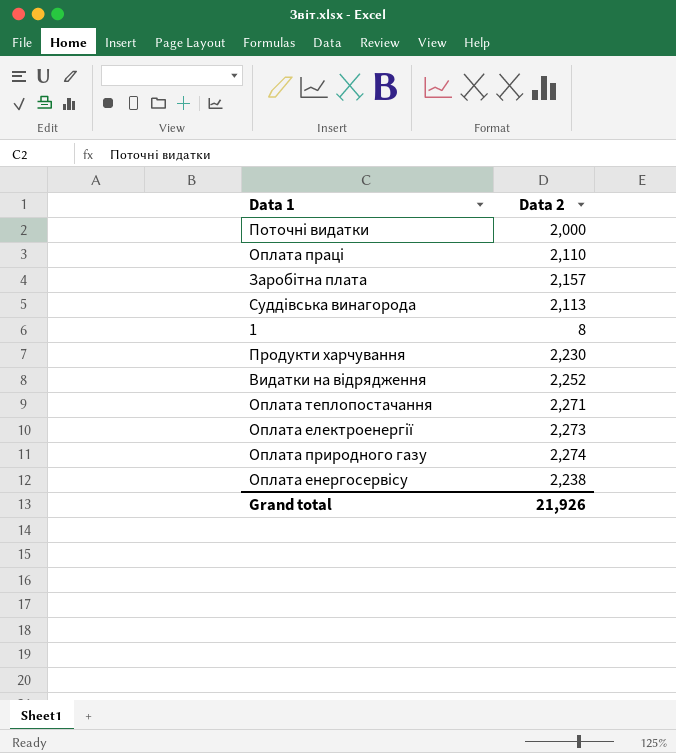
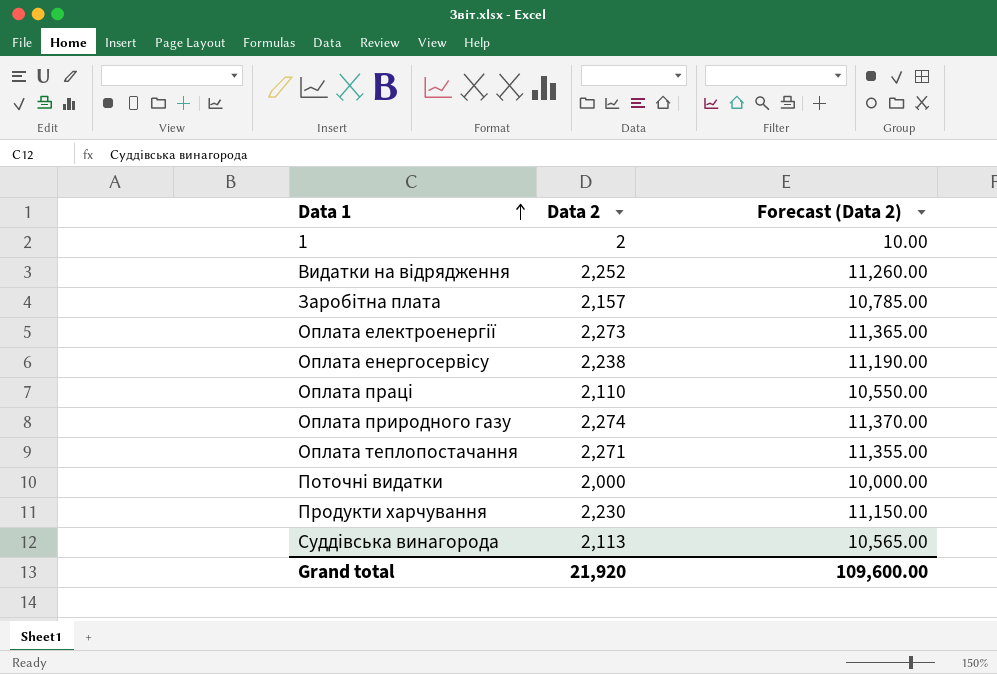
row order: none -> Data 1 ascending
column Forecast (Data 2) | formula: none -> [Data 2] * 5
1 | Data 2: 8 -> 2
Grand total | Data 2: 21,926 -> 21,920

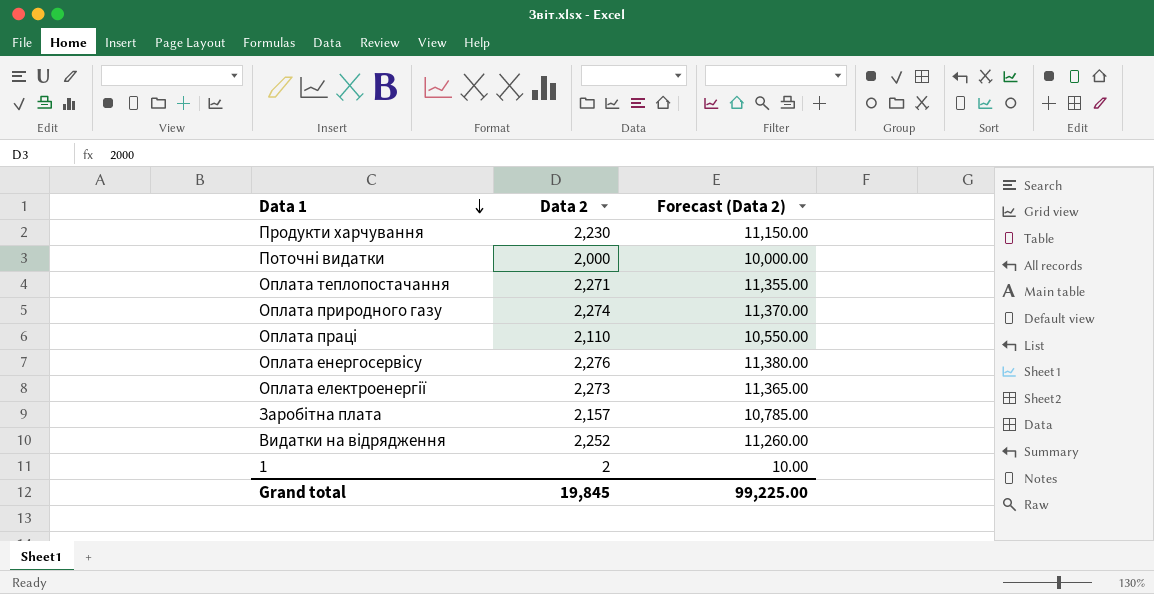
row order: Data 1 ascending -> Data 1 descending
row Суддівська винагорода: 2,113 | 10,565.00 -> none
Оплата енергосервісу | Data 2: 2,238 -> 2,276
Оплата енергосервісу | Forecast (Data 2): 11,190.00 -> 11,380.00
Grand total | Data 2: 21,920 -> 19,845
Grand total | Forecast (Data 2): 109,600.00 -> 99,225.00

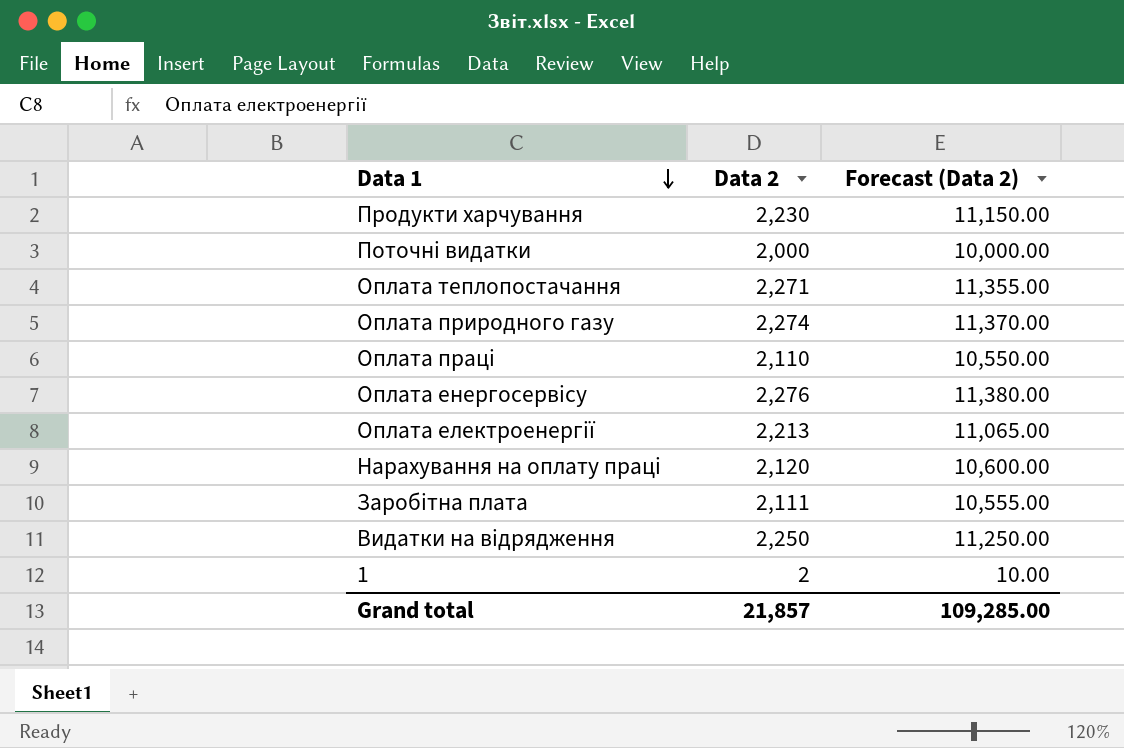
Оплата електроенергії | Data 2: 2,273 -> 2,213
Оплата електроенергії | Forecast (Data 2): 11,365.00 -> 11,065.00
row Нарахування на оплату праці: none -> 2,120 | 10,600.00
Заробітна плата | Data 2: 2,157 -> 2,111
Заробітна плата | Forecast (Data 2): 10,785.00 -> 10,555.00
Видатки на відрядження | Data 2: 2,252 -> 2,250
Видатки на відрядження | Forecast (Data 2): 11,260.00 -> 11,250.00
Grand total | Data 2: 19,845 -> 21,857
Grand total | Forecast (Data 2): 99,225.00 -> 109,285.00

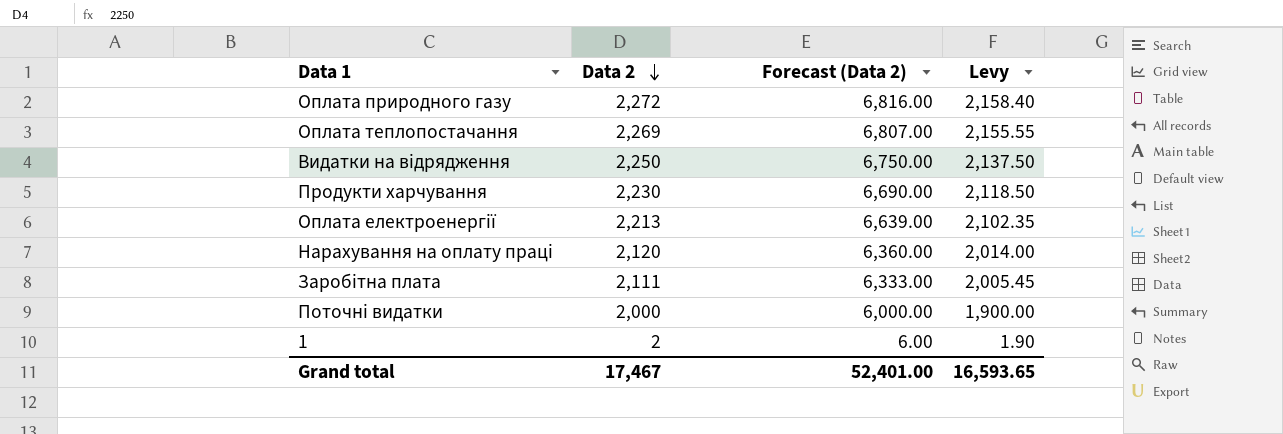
row order: Data 1 descending -> Data 2 descending
column Forecast (Data 2) | formula: [Data 2] * 5 -> [Data 2] * 3
column Levy | formula: none -> [Data 2] * 0.95
row Оплата праці: 2,110 | 10,550.00 -> none
row Оплата енергосервісу: 2,276 | 11,380.00 -> none
Оплата природного газу | Data 2: 2,274 -> 2,272
Оплата теплопостачання | Data 2: 2,271 -> 2,269
Grand total | Data 2: 21,857 -> 17,467
Grand total | Forecast (Data 2): 109,285.00 -> 52,401.00

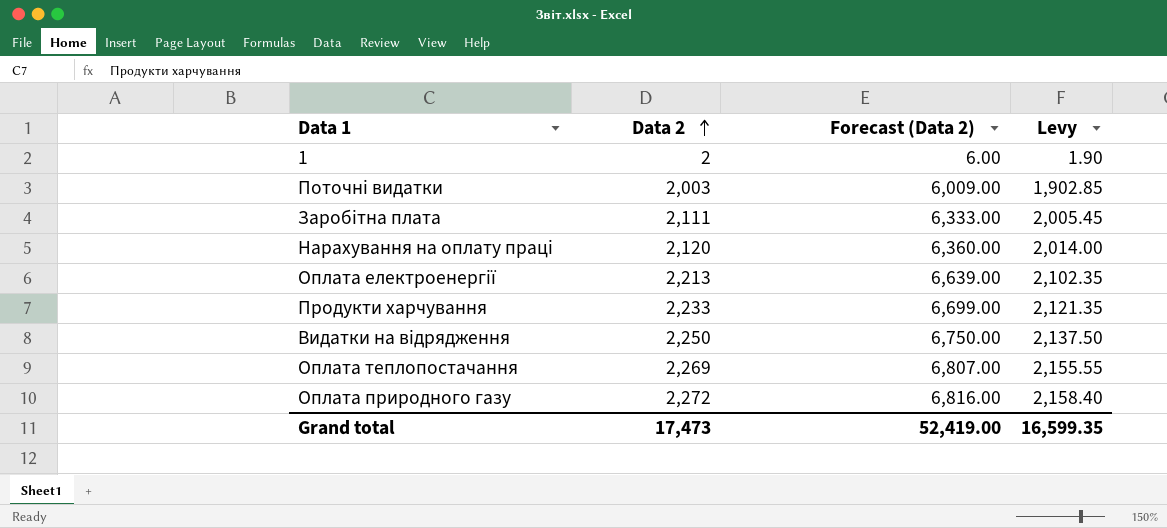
row order: Data 2 descending -> Data 2 ascending
Поточні видатки | Data 2: 2,000 -> 2,003
Поточні видатки | Forecast (Data 2): 6,000.00 -> 6,009.00
Поточні видатки | Levy: 1,900.00 -> 1,902.85
Продукти харчування | Data 2: 2,230 -> 2,233
Продукти харчування | Forecast (Data 2): 6,690.00 -> 6,699.00
Продукти харчування | Levy: 2,118.50 -> 2,121.35
Grand total | Data 2: 17,467 -> 17,473
Grand total | Forecast (Data 2): 52,401.00 -> 52,419.00
Grand total | Levy: 16,593.65 -> 16,599.35

